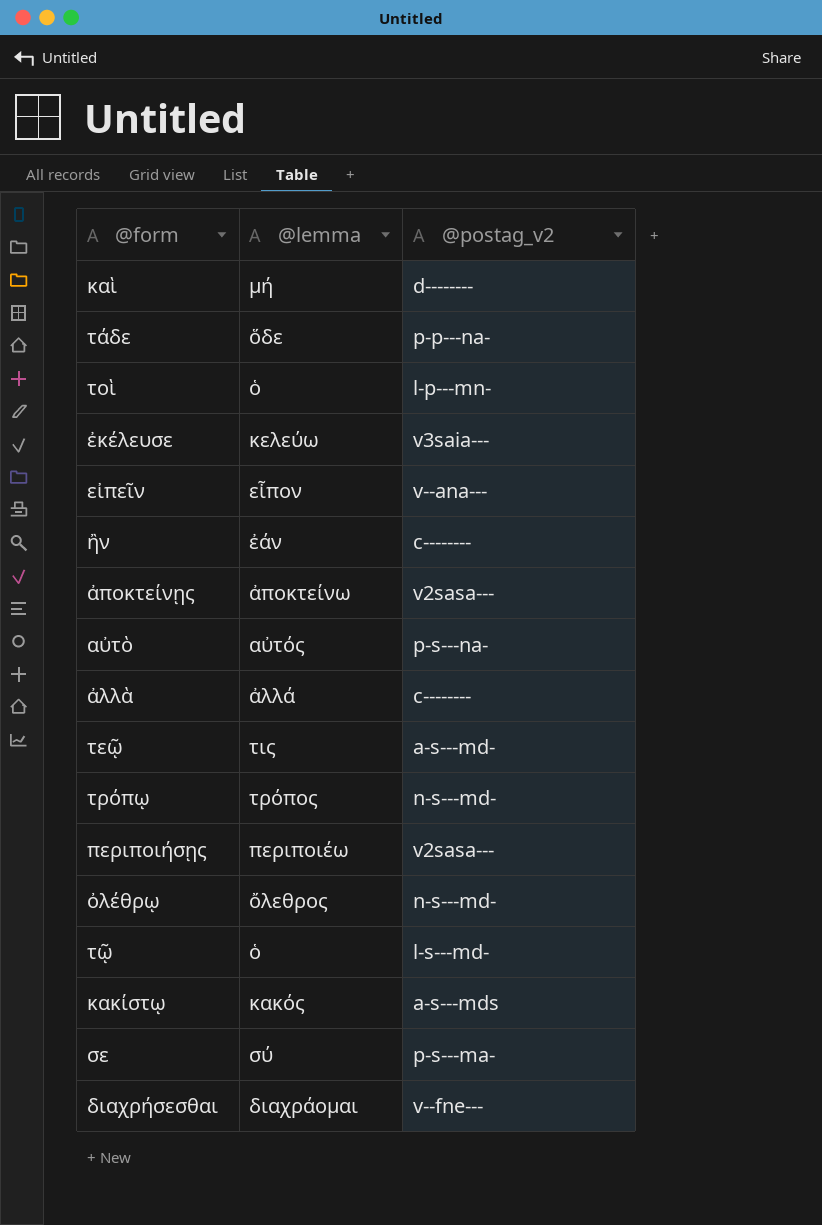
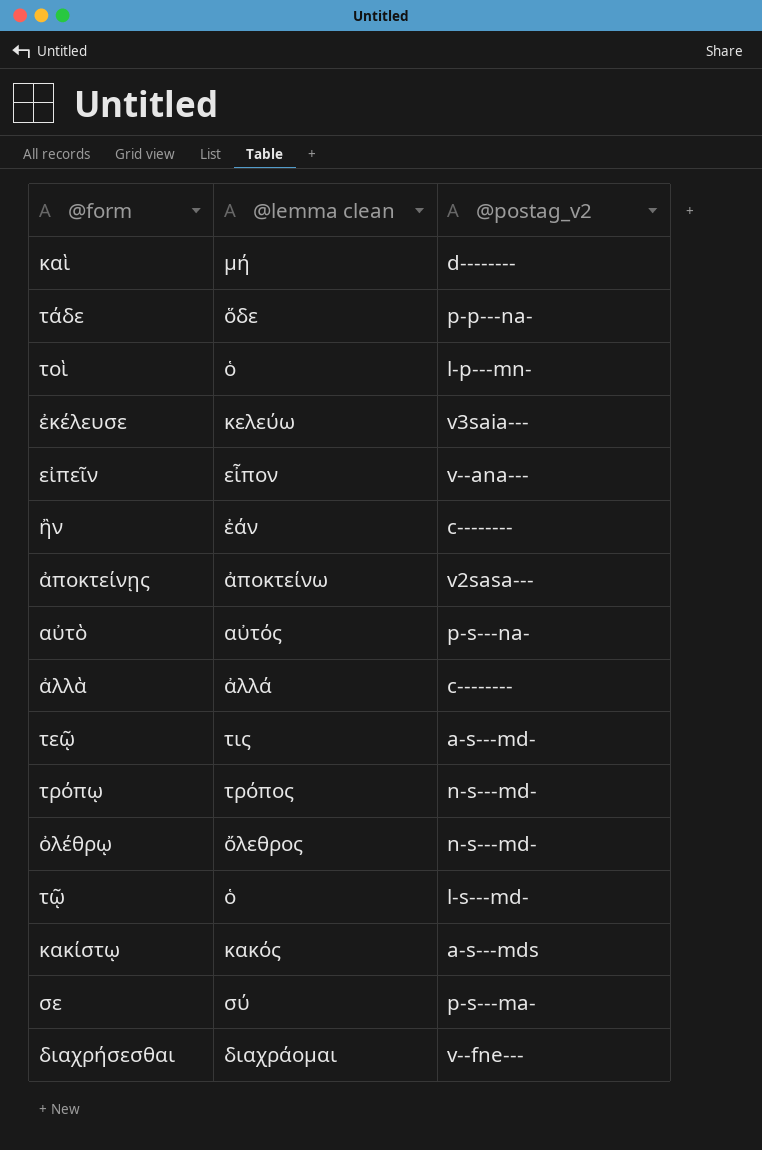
column name: @lemma -> @lemma clean
row περιποιήσῃς: περιποιέω | v2sasa--- -> none

